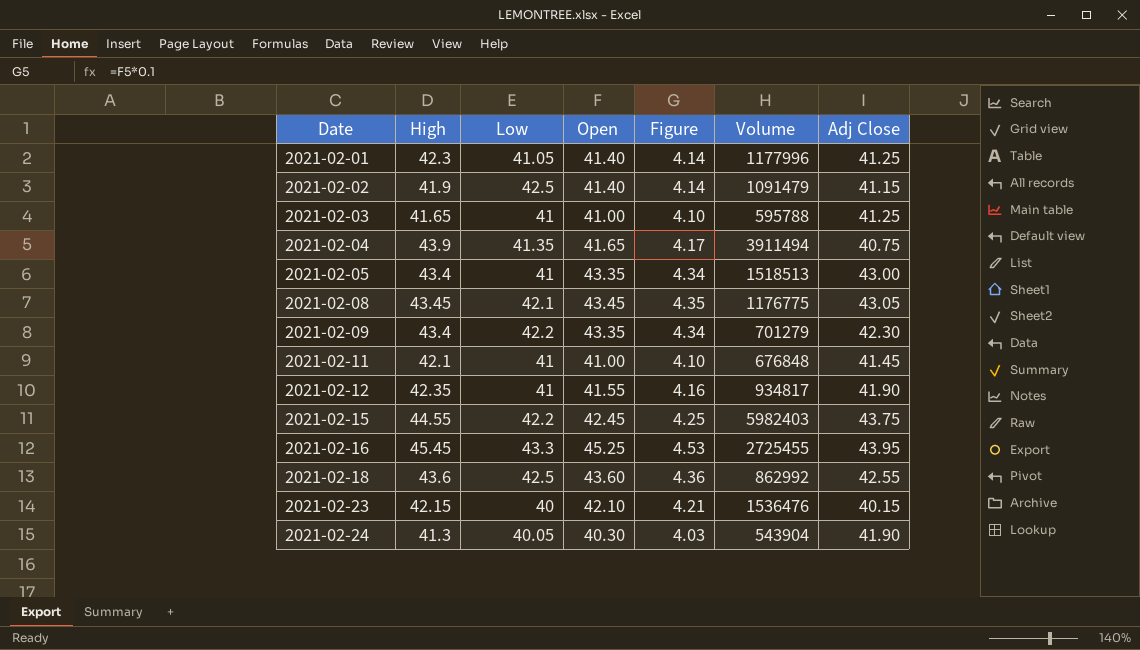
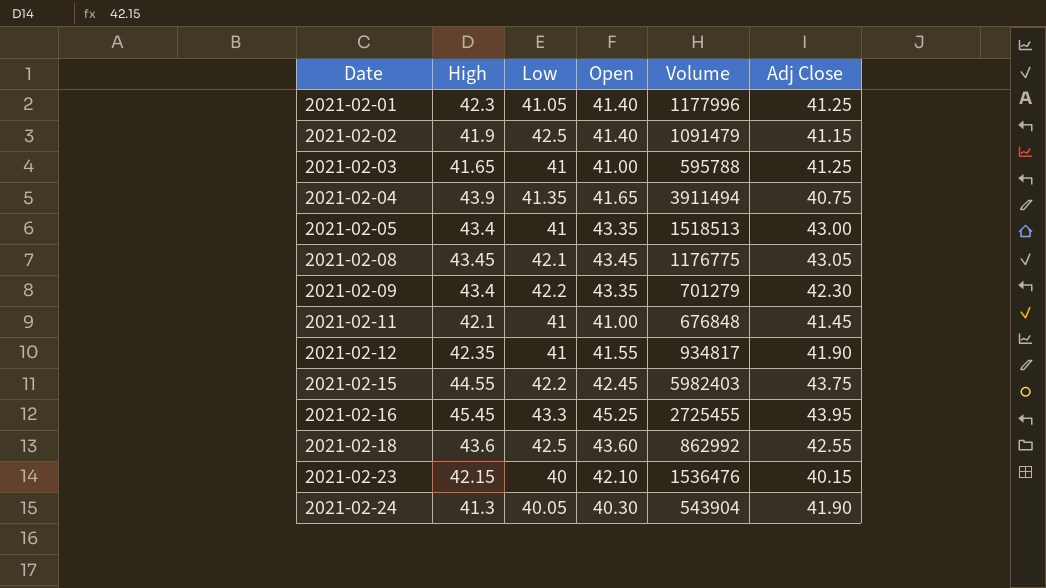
column Figure | formula: [Open] * 0.1 -> none

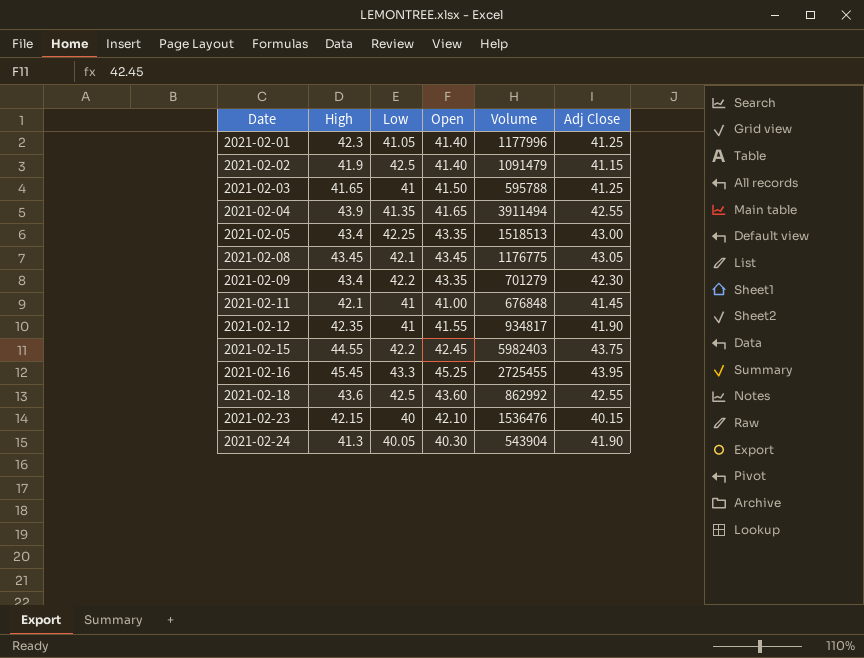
2021-02-03 | Open: 41.00 -> 41.50
2021-02-04 | Adj Close: 40.75 -> 42.55
2021-02-05 | Low: 41 -> 42.25

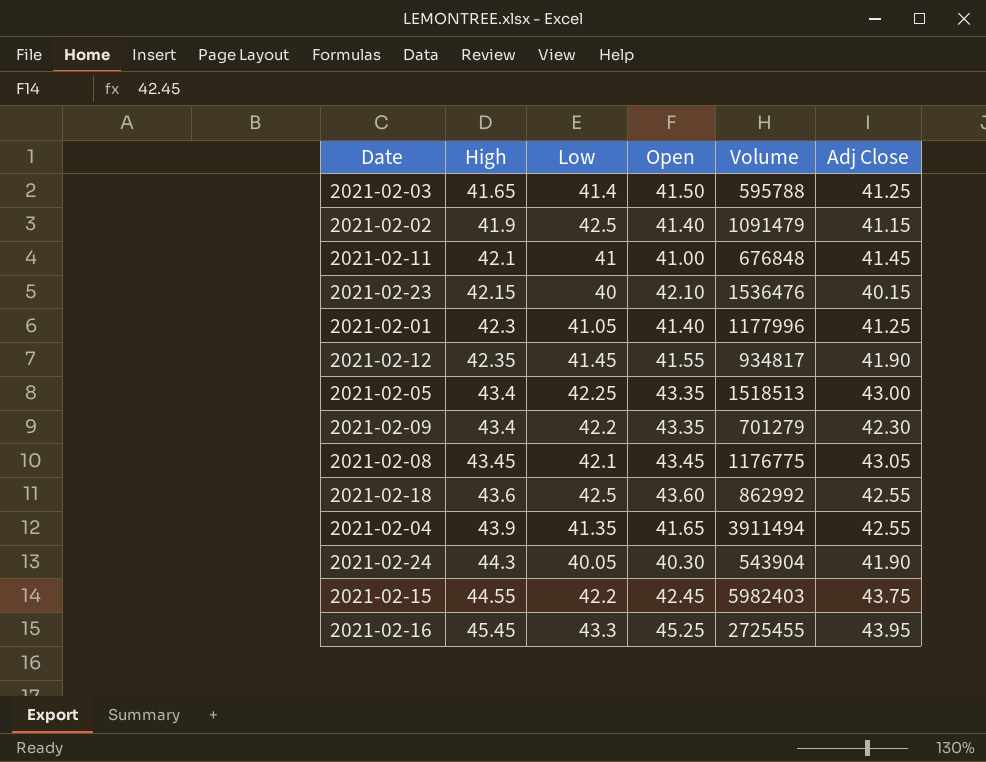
row order: Date ascending -> High ascending
2021-02-03 | Low: 41 -> 41.4
2021-02-12 | Low: 41 -> 41.45
2021-02-24 | High: 41.3 -> 44.3

